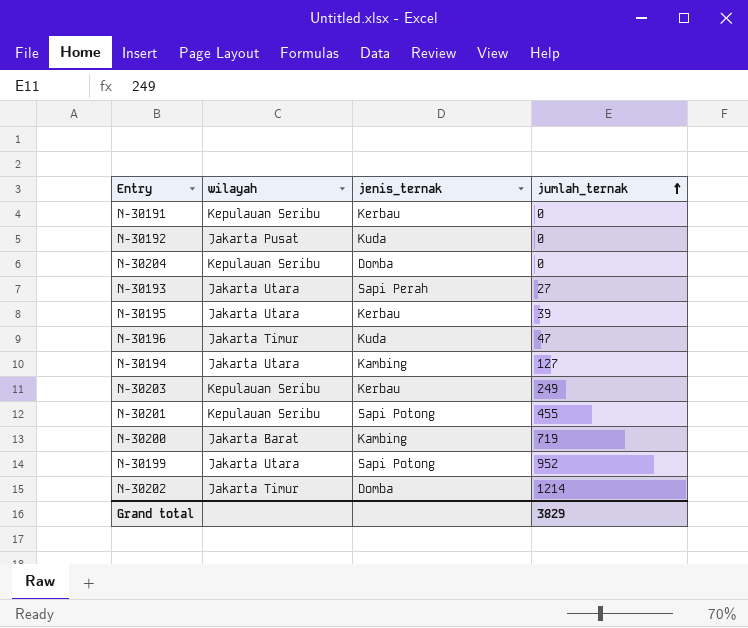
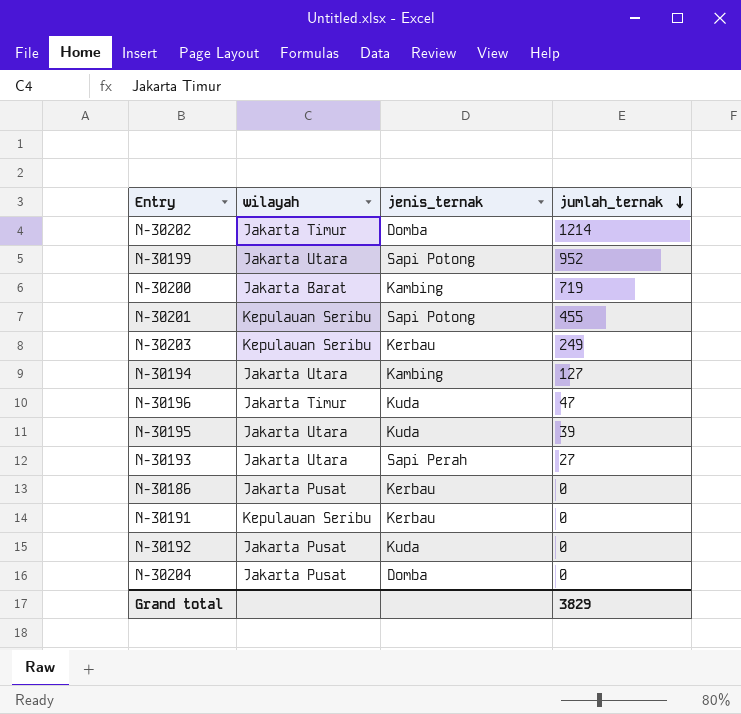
row order: jumlah_ternak ascending -> jumlah_ternak descending
N-30195 | jenis_ternak: Kerbau -> Kuda
row N-30186: none -> Jakarta Pusat | Kerbau | 0
N-30204 | wilayah: Kepulauan Seribu -> Jakarta Pusat

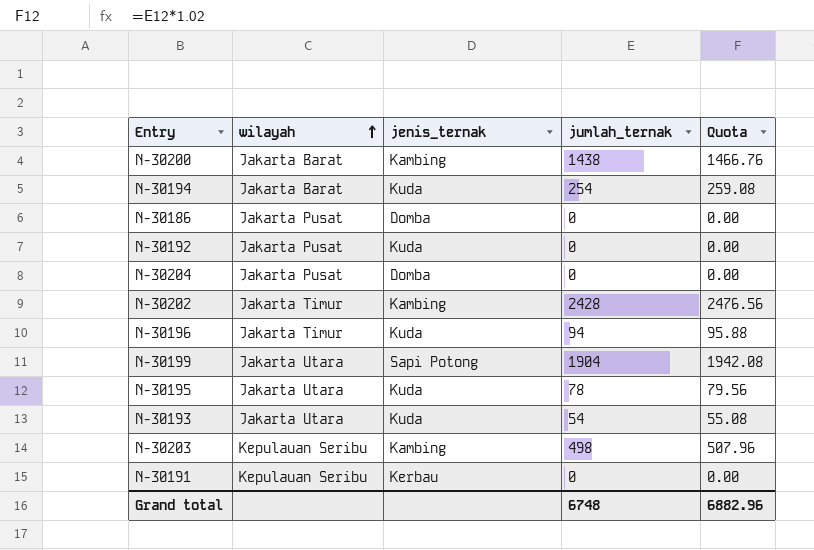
row order: jumlah_ternak descending -> wilayah ascending
column Quota | formula: none -> [jumlah_ternak] * 1.02
row N-30201: Kepulauan Seribu | Sapi Potong | 455 -> none
N-30200 | jumlah_ternak: 719 -> 1438
N-30194 | wilayah: Jakarta Utara -> Jakarta Barat
N-30194 | jenis_ternak: Kambing -> Kuda
N-30194 | jumlah_ternak: 127 -> 254
N-30186 | jenis_ternak: Kerbau -> Domba
N-30202 | jenis_ternak: Domba -> Kambing
N-30202 | jumlah_ternak: 1214 -> 2428
N-30196 | jumlah_ternak: 47 -> 94
N-30199 | jumlah_ternak: 952 -> 1904
N-30195 | jumlah_ternak: 39 -> 78
N-30193 | jenis_ternak: Sapi Perah -> Kuda
N-30193 | jumlah_ternak: 27 -> 54
N-30203 | jenis_ternak: Kerbau -> Kambing
N-30203 | jumlah_ternak: 249 -> 498
Grand total | jumlah_ternak: 3829 -> 6748

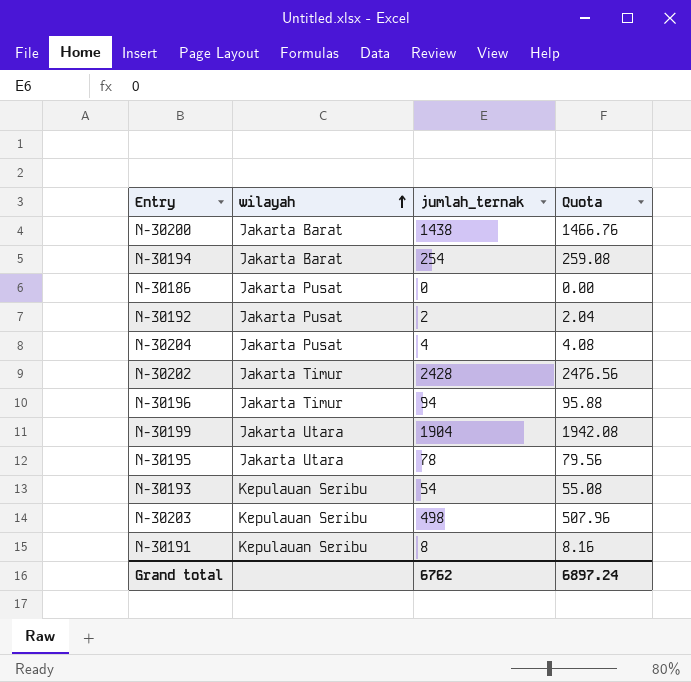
column jenis_ternak | position: 3 -> none
N-30192 | jumlah_ternak: 0 -> 2
N-30192 | Quota: 0.00 -> 2.04
N-30204 | jumlah_ternak: 0 -> 4
N-30204 | Quota: 0.00 -> 4.08
N-30193 | wilayah: Jakarta Utara -> Kepulauan Seribu
N-30191 | jumlah_ternak: 0 -> 8
N-30191 | Quota: 0.00 -> 8.16
Grand total | jumlah_ternak: 6748 -> 6762
Grand total | Quota: 6882.96 -> 6897.24

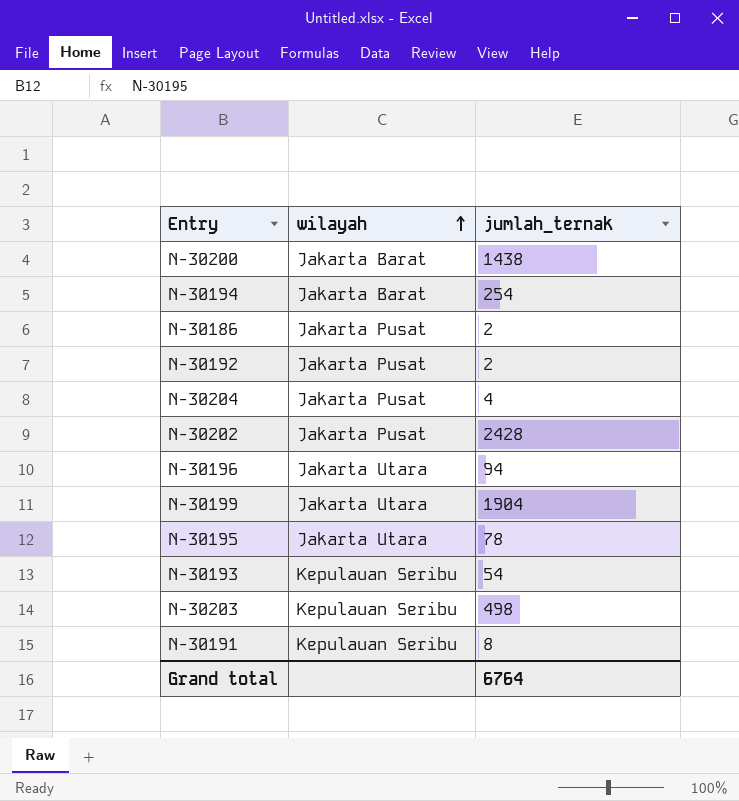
column Quota | formula: [jumlah_ternak] * 1.02 -> none
N-30186 | jumlah_ternak: 0 -> 2
N-30202 | wilayah: Jakarta Timur -> Jakarta Pusat
N-30196 | wilayah: Jakarta Timur -> Jakarta Utara
Grand total | jumlah_ternak: 6762 -> 6764

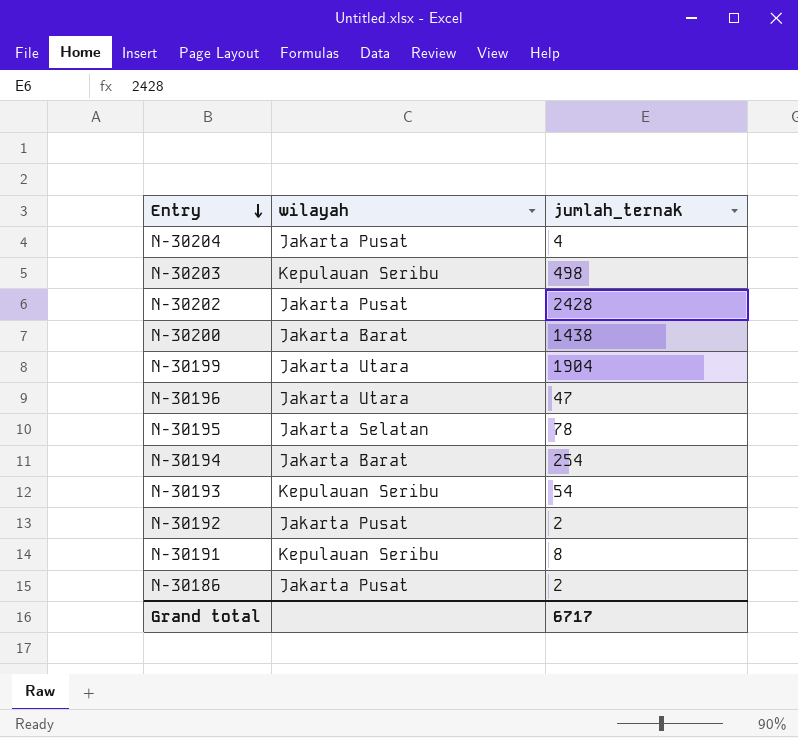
row order: wilayah ascending -> Entry descending
N-30196 | jumlah_ternak: 94 -> 47
N-30195 | wilayah: Jakarta Utara -> Jakarta Selatan
Grand total | jumlah_ternak: 6764 -> 6717

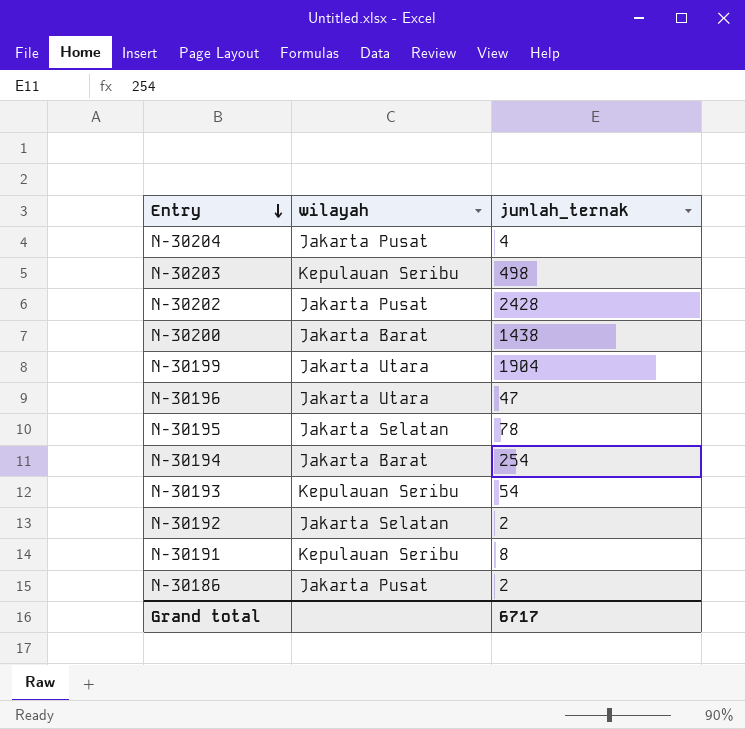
N-30192 | wilayah: Jakarta Pusat -> Jakarta Selatan

